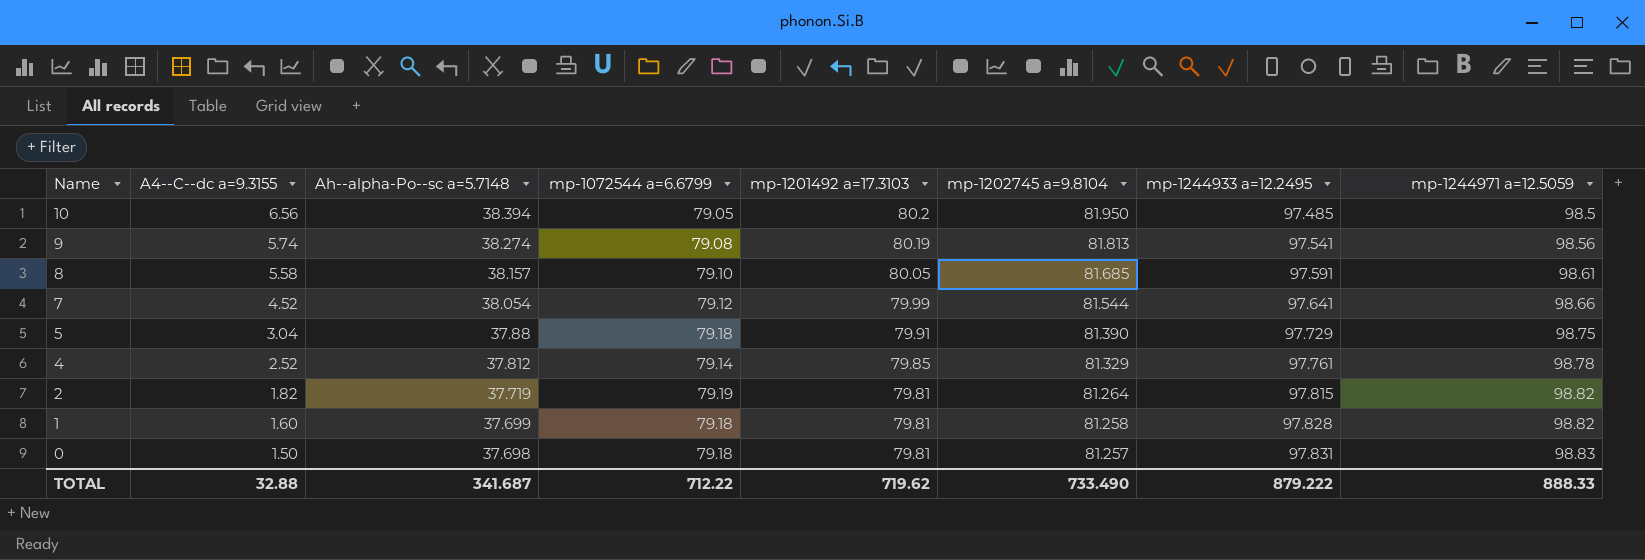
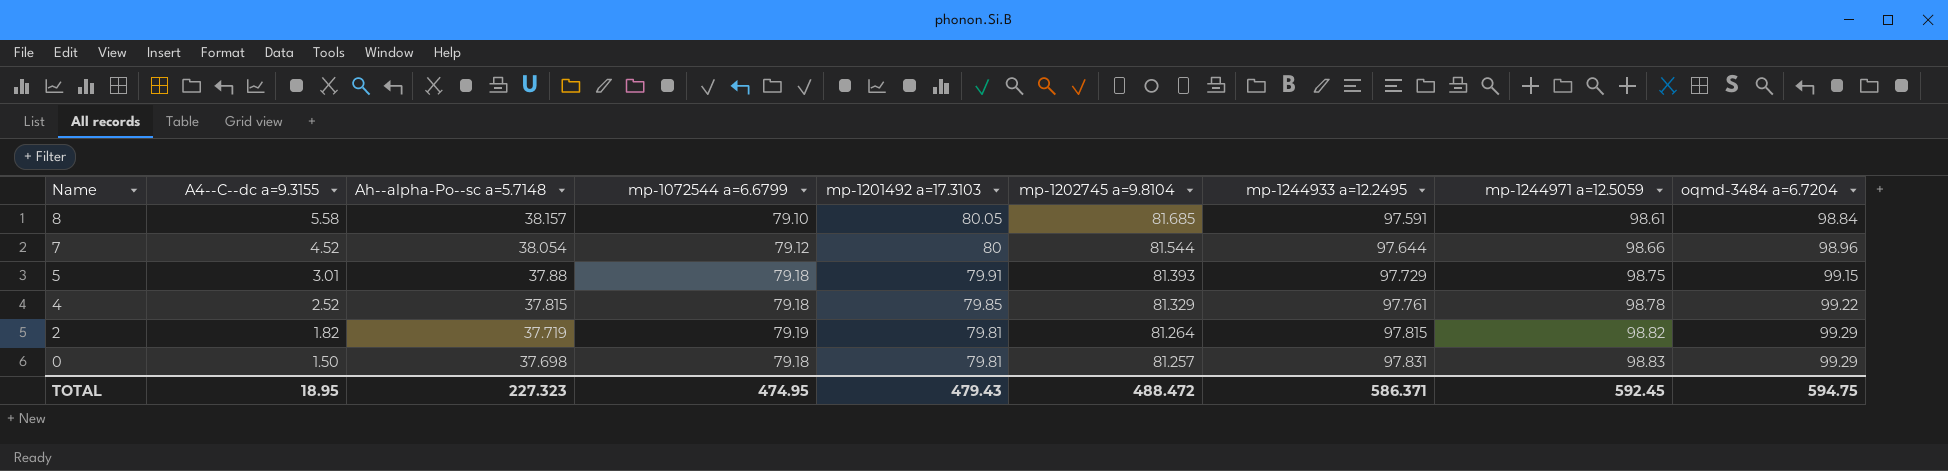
column oqmd-3484 a=6.7204 | position: none -> 9
row 10: 6.56 | 38.394 | 79.05 | 80.2 | 81.950 | 97.485 | 98.5 -> none
row 9: 5.74 | 38.274 | 79.08 | 80.19 | 81.813 | 97.541 | 98.56 -> none
row 1: 1.60 | 37.699 | 79.18 | 79.81 | 81.258 | 97.828 | 98.82 -> none
7 | mp-1201492 a=17.3103: 79.99 -> 80
7 | mp-1244933 a=12.2495: 97.641 -> 97.644
5 | A4--C--dc a=9.3155: 3.04 -> 3.01
5 | mp-1202745 a=9.8104: 81.390 -> 81.393
4 | Ah--alpha-Po--sc a=5.7148: 37.812 -> 37.815
4 | mp-1072544 a=6.6799: 79.14 -> 79.18
TOTAL | A4--C--dc a=9.3155: 32.88 -> 18.95
TOTAL | Ah--alpha-Po--sc a=5.7148: 341.687 -> 227.323
TOTAL | mp-1072544 a=6.6799: 712.22 -> 474.95
TOTAL | mp-1201492 a=17.3103: 719.62 -> 479.43
TOTAL | mp-1202745 a=9.8104: 733.490 -> 488.472
TOTAL | mp-1244933 a=12.2495: 879.222 -> 586.371
TOTAL | mp-1244971 a=12.5059: 888.33 -> 592.45

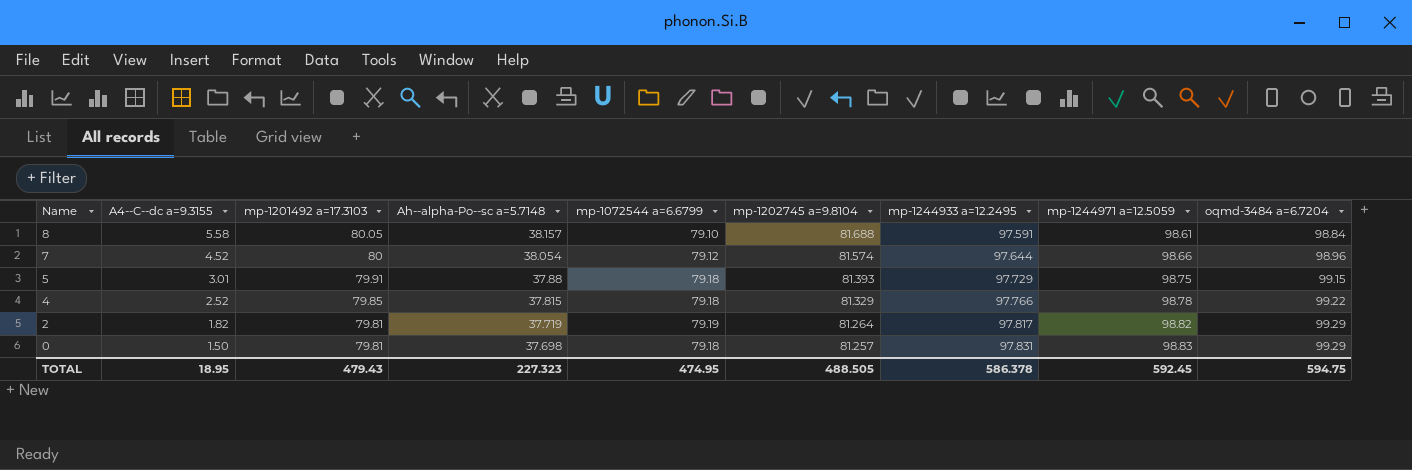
column mp-1201492 a=17.3103 | position: 5 -> 3
8 | mp-1202745 a=9.8104: 81.685 -> 81.688
7 | mp-1202745 a=9.8104: 81.544 -> 81.574
4 | mp-1244933 a=12.2495: 97.761 -> 97.766
2 | mp-1244933 a=12.2495: 97.815 -> 97.817
TOTAL | mp-1202745 a=9.8104: 488.472 -> 488.505
TOTAL | mp-1244933 a=12.2495: 586.371 -> 586.378

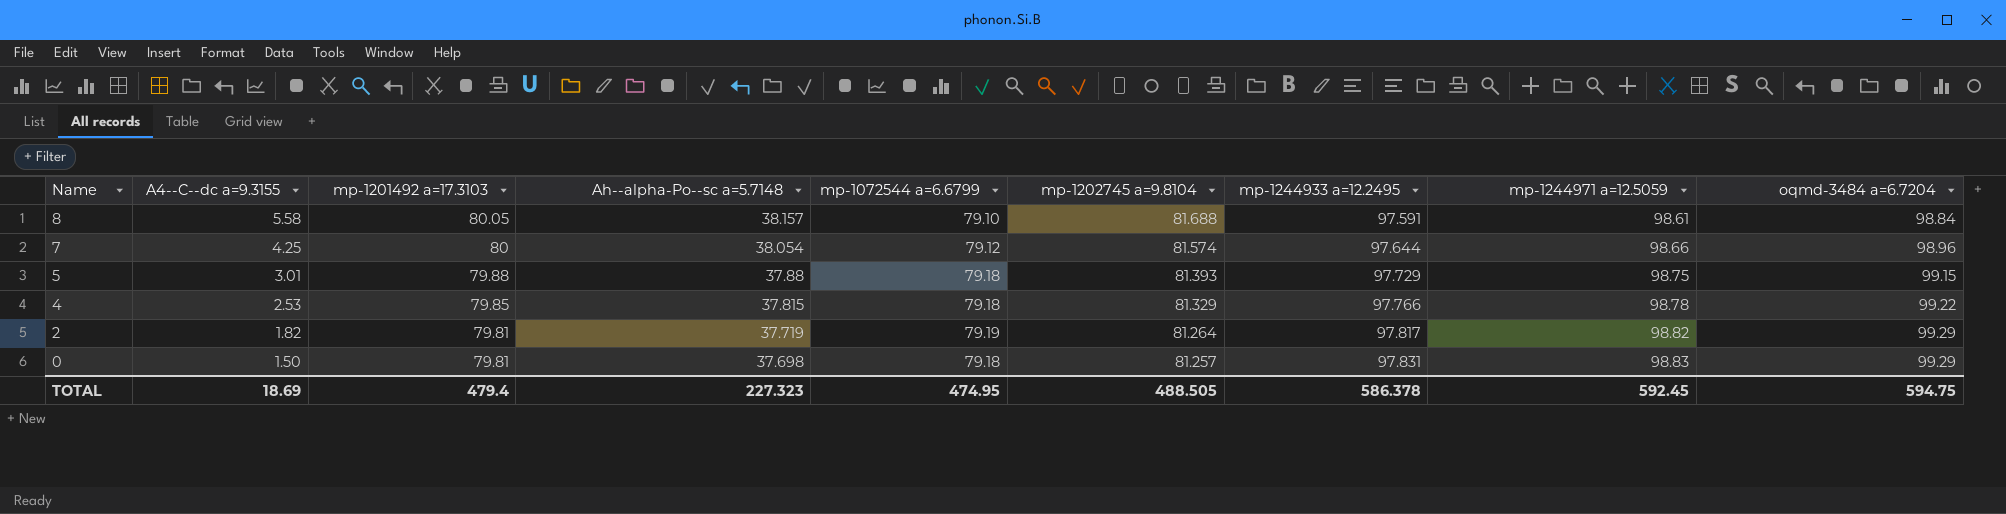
7 | A4--C--dc a=9.3155: 4.52 -> 4.25
5 | mp-1201492 a=17.3103: 79.91 -> 79.88
4 | A4--C--dc a=9.3155: 2.52 -> 2.53
TOTAL | A4--C--dc a=9.3155: 18.95 -> 18.69
TOTAL | mp-1201492 a=17.3103: 479.43 -> 479.4

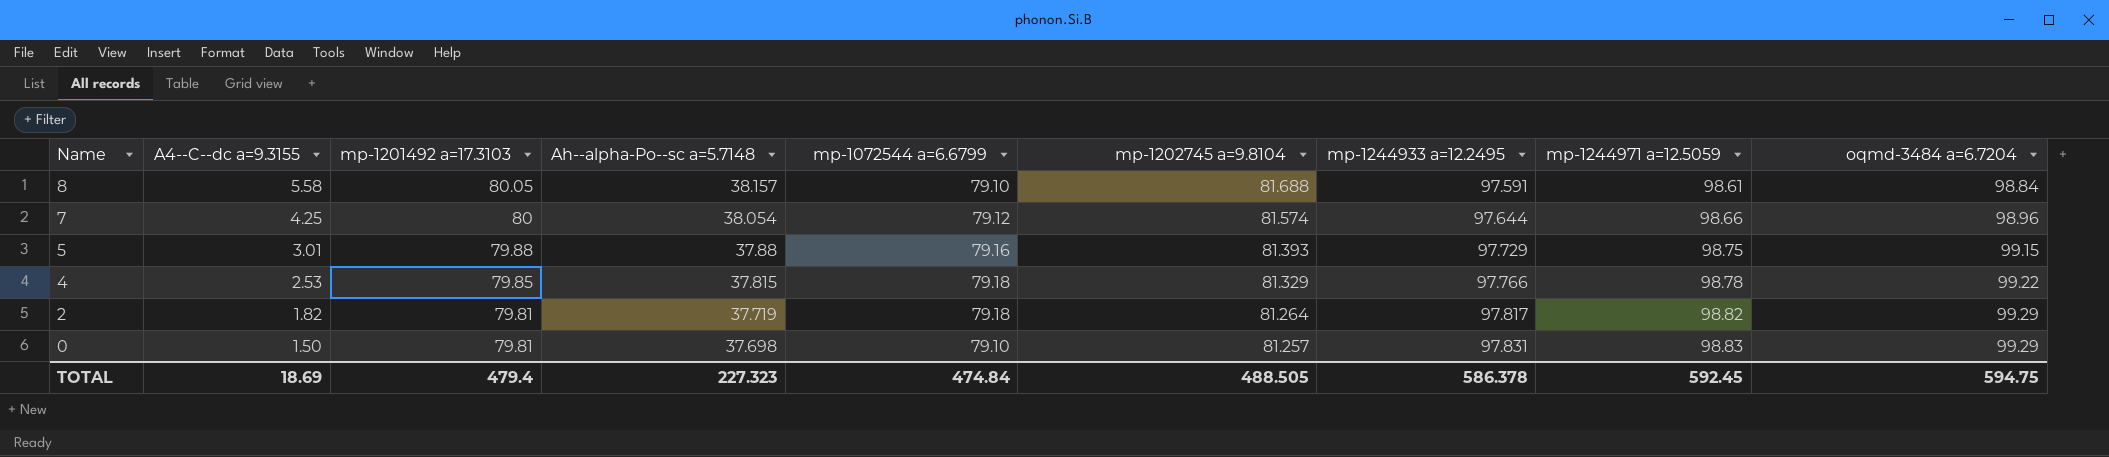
5 | mp-1072544 a=6.6799: 79.18 -> 79.16
2 | mp-1072544 a=6.6799: 79.19 -> 79.18
0 | mp-1072544 a=6.6799: 79.18 -> 79.10
TOTAL | mp-1072544 a=6.6799: 474.95 -> 474.84

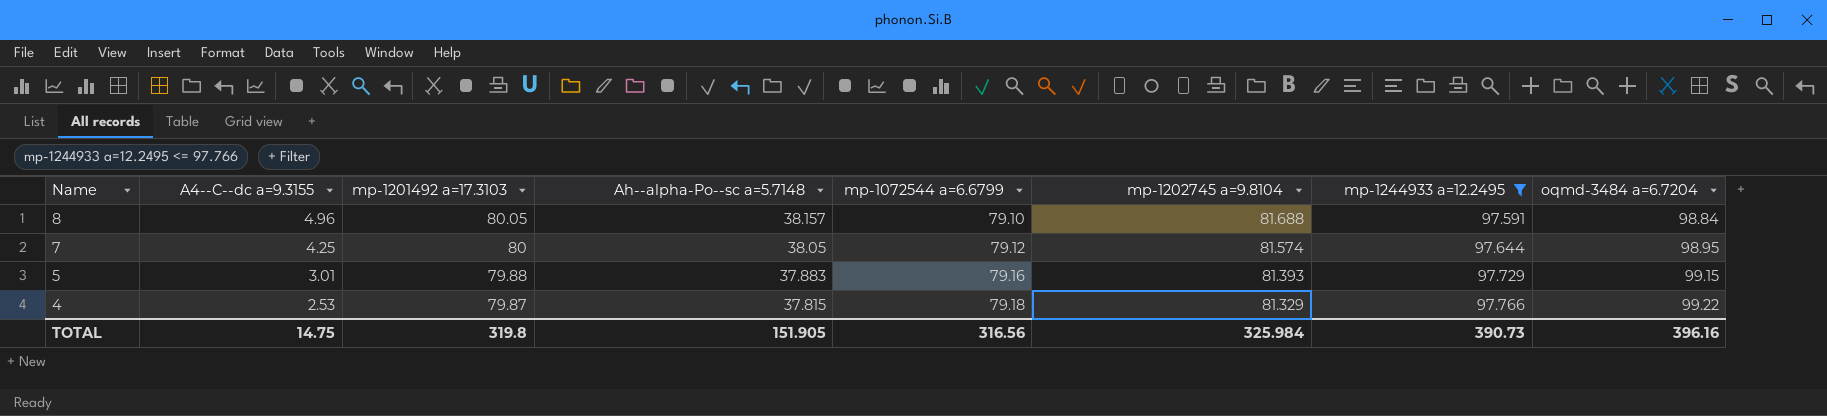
filter: none -> mp-1244933 a=12.2495 <= 97.766
column mp-1244971 a=12.5059 | position: 8 -> none
8 | A4--C--dc a=9.3155: 5.58 -> 4.96
7 | Ah--alpha-Po--sc a=5.7148: 38.054 -> 38.05
7 | oqmd-3484 a=6.7204: 98.96 -> 98.95
5 | Ah--alpha-Po--sc a=5.7148: 37.88 -> 37.883
4 | mp-1201492 a=17.3103: 79.85 -> 79.87
TOTAL | A4--C--dc a=9.3155: 18.69 -> 14.75
TOTAL | mp-1201492 a=17.3103: 479.4 -> 319.8
TOTAL | Ah--alpha-Po--sc a=5.7148: 227.323 -> 151.905
TOTAL | mp-1072544 a=6.6799: 474.84 -> 316.56
TOTAL | mp-1202745 a=9.8104: 488.505 -> 325.984
TOTAL | mp-1244933 a=12.2495: 586.378 -> 390.73
TOTAL | oqmd-3484 a=6.7204: 594.75 -> 396.16

